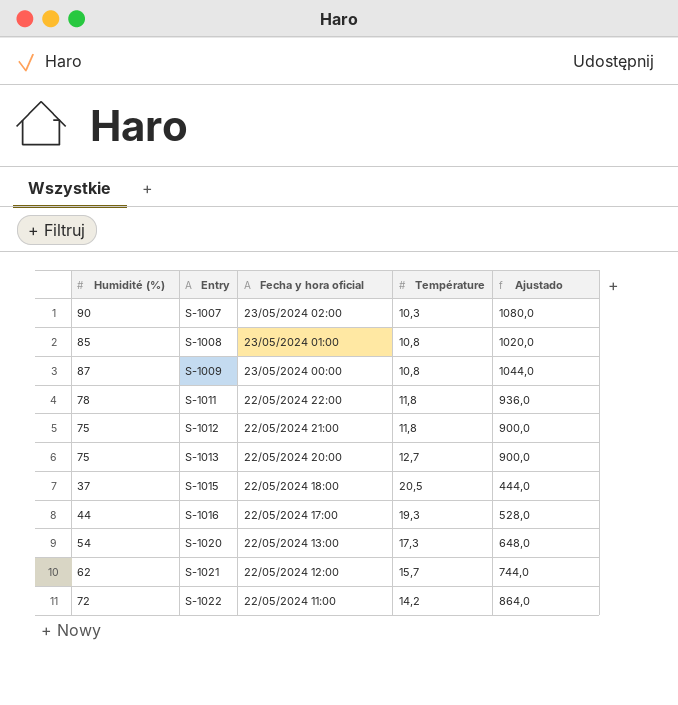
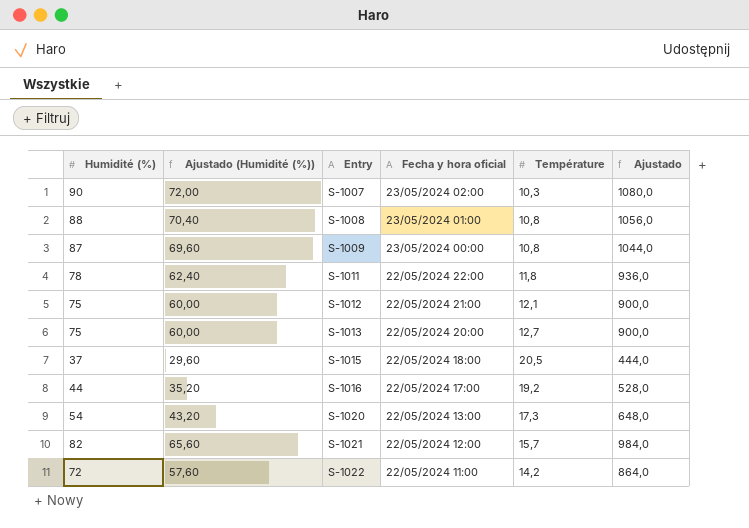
column Ajustado (Humidité (%)) | formula: none -> [Humidité (%)] * 0,8
S-1008 | Humidité (%): 85 -> 88
S-1008 | Ajustado: 1020,0 -> 1056,0
S-1012 | Température: 11,8 -> 12,1
S-1016 | Température: 19,3 -> 19,2
S-1021 | Humidité (%): 62 -> 82
S-1021 | Ajustado: 744,0 -> 984,0

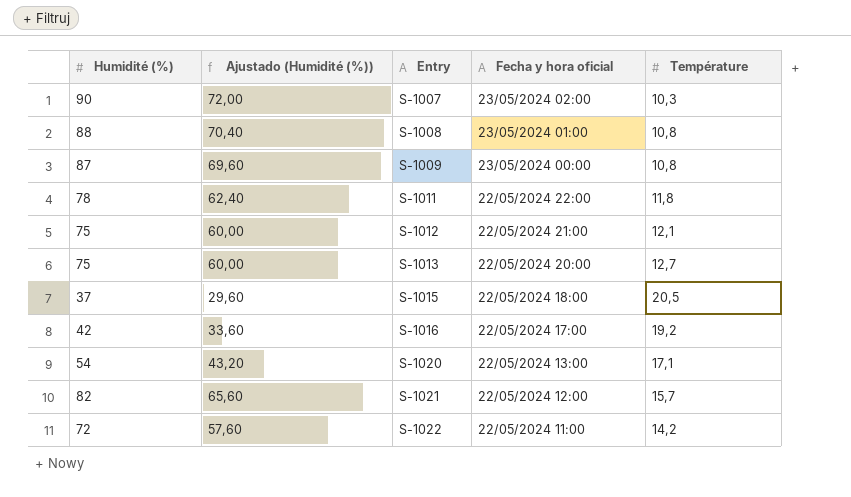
column Ajustado | formula: [Humidité (%)] * 12 -> none
S-1016 | Humidité (%): 44 -> 42
S-1016 | Ajustado (Humidité (%)): 35,20 -> 33,60
S-1020 | Température: 17,3 -> 17,1

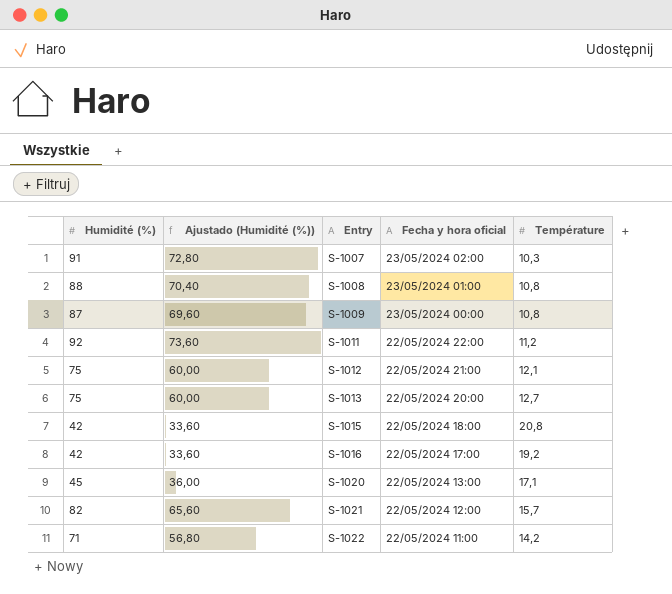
S-1007 | Humidité (%): 90 -> 91
S-1007 | Ajustado (Humidité (%)): 72,00 -> 72,80
S-1011 | Humidité (%): 78 -> 92
S-1011 | Ajustado (Humidité (%)): 62,40 -> 73,60
S-1011 | Température: 11,8 -> 11,2
S-1015 | Humidité (%): 37 -> 42
S-1015 | Ajustado (Humidité (%)): 29,60 -> 33,60
S-1015 | Température: 20,5 -> 20,8
S-1020 | Humidité (%): 54 -> 45
S-1020 | Ajustado (Humidité (%)): 43,20 -> 36,00
S-1022 | Humidité (%): 72 -> 71
S-1022 | Ajustado (Humidité (%)): 57,60 -> 56,80

